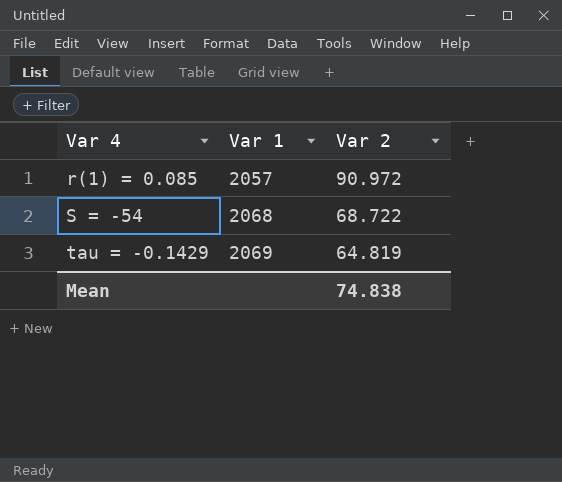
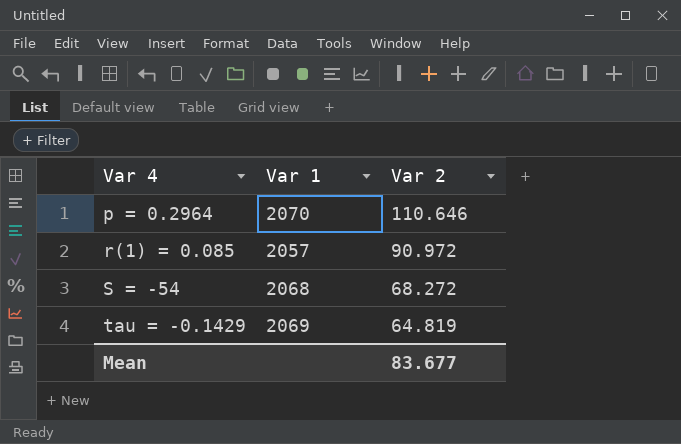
row p = 0.2964: none -> 2070 | 110.646
S = -54 | Var 2: 68.722 -> 68.272
Mean | Var 2: 74.838 -> 83.677

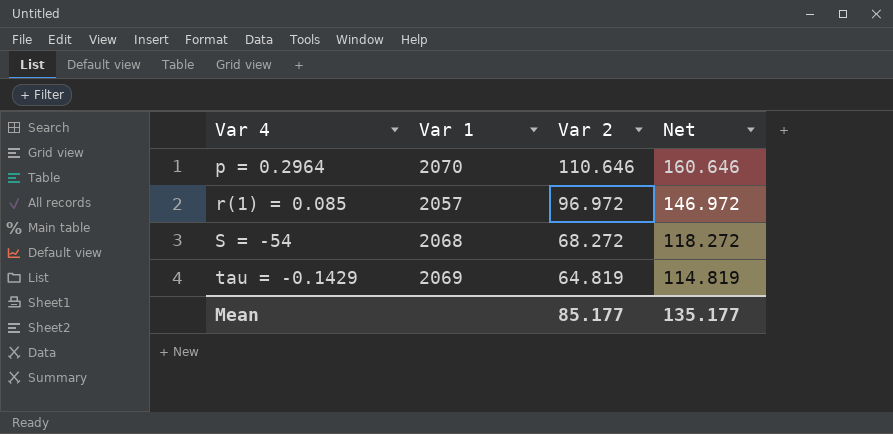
column Net | formula: none -> [Var 2] + 50
r(1) = 0.085 | Var 2: 90.972 -> 96.972
Mean | Var 2: 83.677 -> 85.177

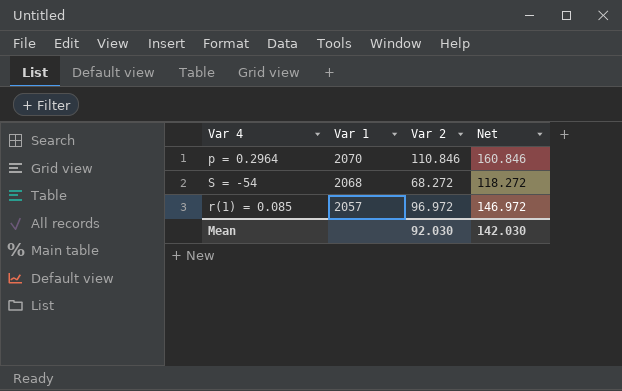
row order: Var 4 ascending -> Var 1 descending
row tau = -0.1429: 2069 | 64.819 | 114.819 -> none
p = 0.2964 | Var 2: 110.646 -> 110.846
p = 0.2964 | Net: 160.646 -> 160.846
Mean | Var 2: 85.177 -> 92.030
Mean | Net: 135.177 -> 142.030

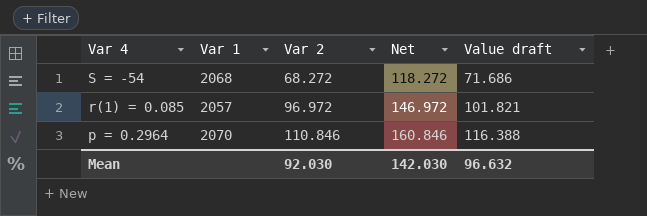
row order: Var 1 descending -> Var 4 descending
column Value draft | formula: none -> [Var 2] * 1.05

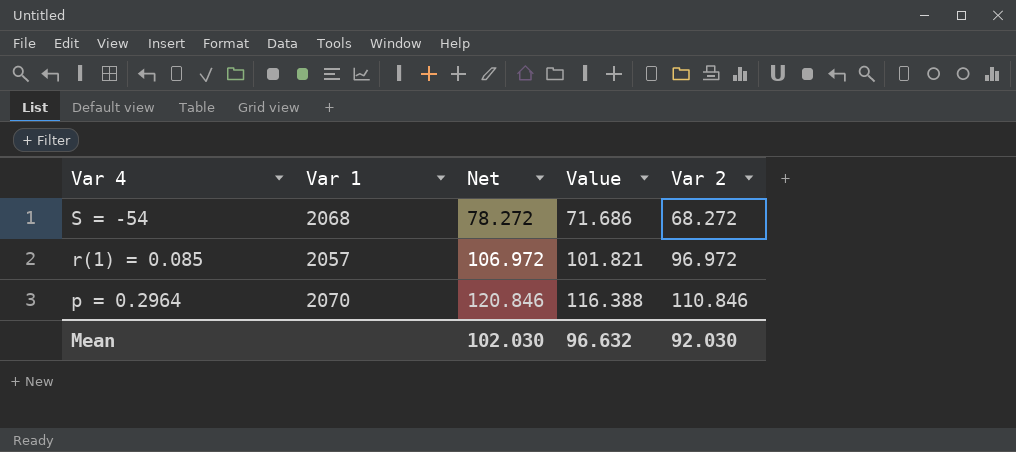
column Net | formula: [Var 2] + 50 -> [Var 2] + 10
column name: Value draft -> Value
column Var 2 | position: 3 -> 5
Mean | Net: 142.030 -> 102.030

